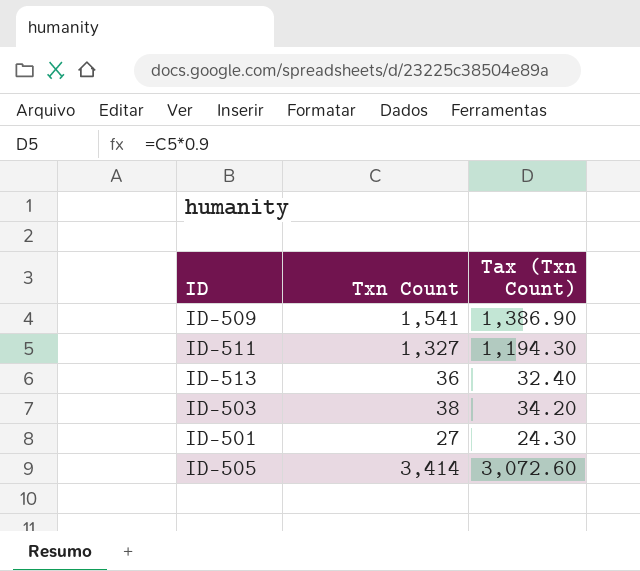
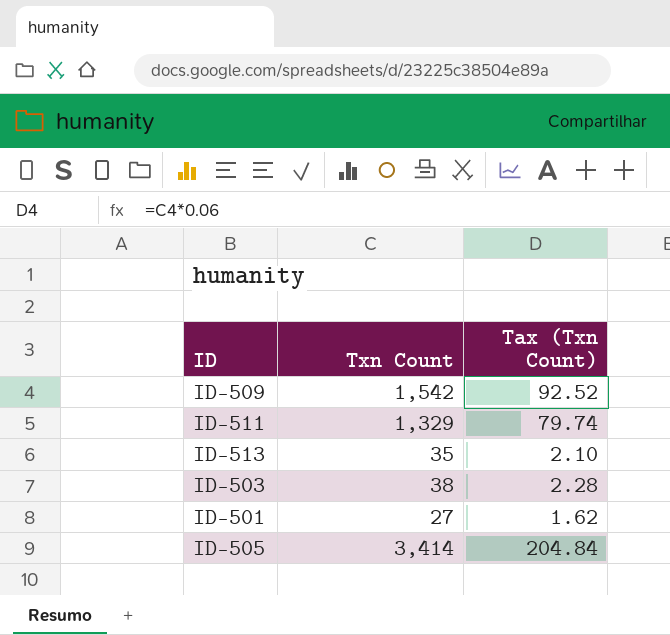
column Tax (Txn Count) | formula: [Txn Count] * 0.9 -> [Txn Count] * 0.06
ID-509 | Txn Count: 1,541 -> 1,542
ID-511 | Txn Count: 1,327 -> 1,329
ID-513 | Txn Count: 36 -> 35

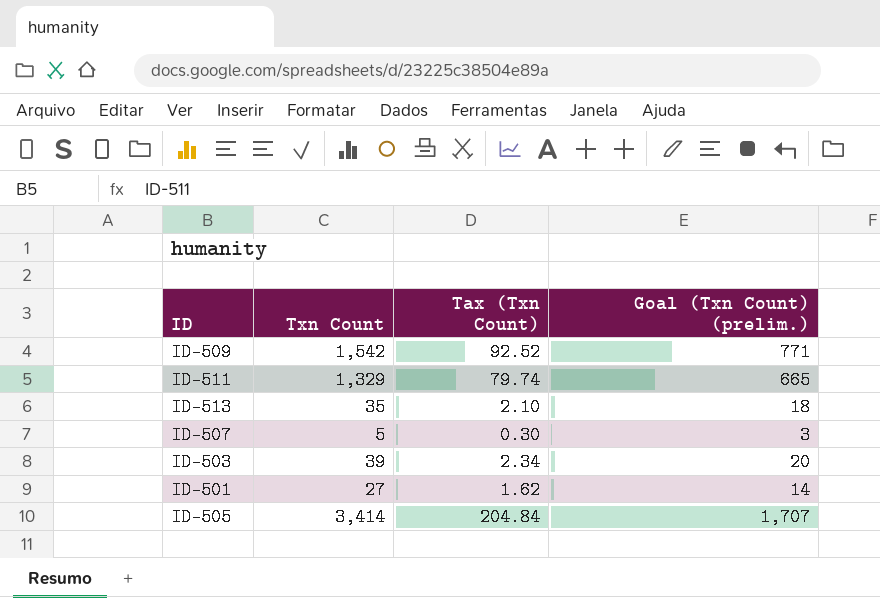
column Goal (Txn Count) (prelim.) | formula: none -> [Txn Count] * 0.5
row ID-507: none -> 5 | 0.30 | 3
ID-503 | Txn Count: 38 -> 39
ID-503 | Tax (Txn Count): 2.28 -> 2.34

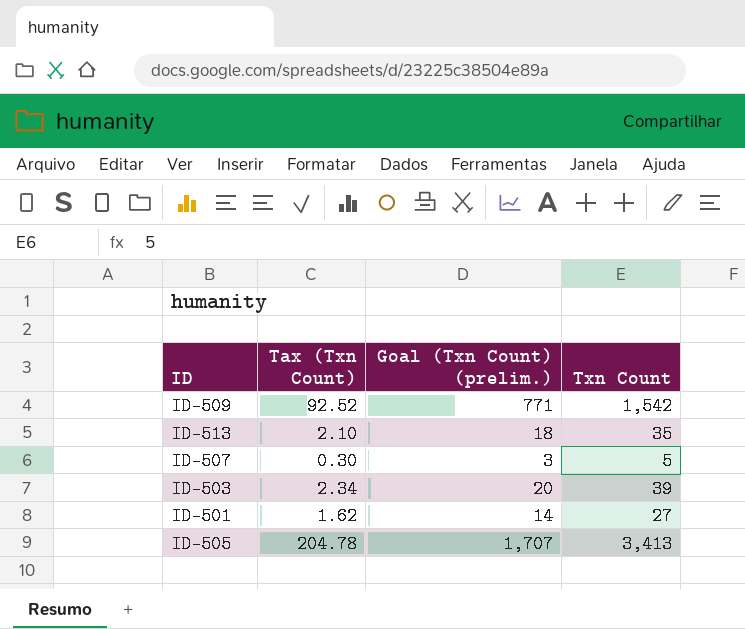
column Txn Count | position: 2 -> 4
row ID-511: 1,329 | 79.74 | 665 -> none
ID-505 | Tax (Txn Count): 204.84 -> 204.78
ID-505 | Txn Count: 3,414 -> 3,413

